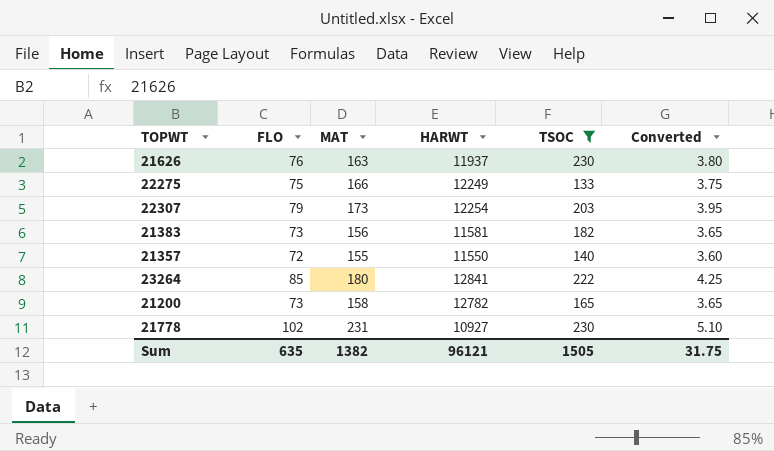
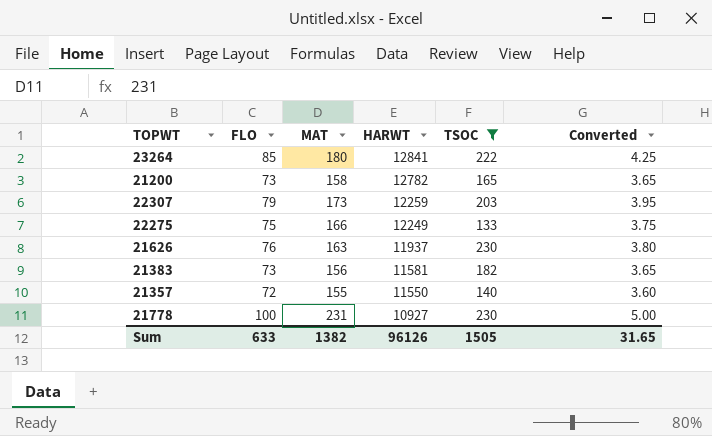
row order: none -> HARWT descending
22307 | HARWT: 12254 -> 12259
21778 | FLO: 102 -> 100
21778 | Converted: 5.10 -> 5.00
Sum | FLO: 635 -> 633
Sum | HARWT: 96121 -> 96126
Sum | Converted: 31.75 -> 31.65

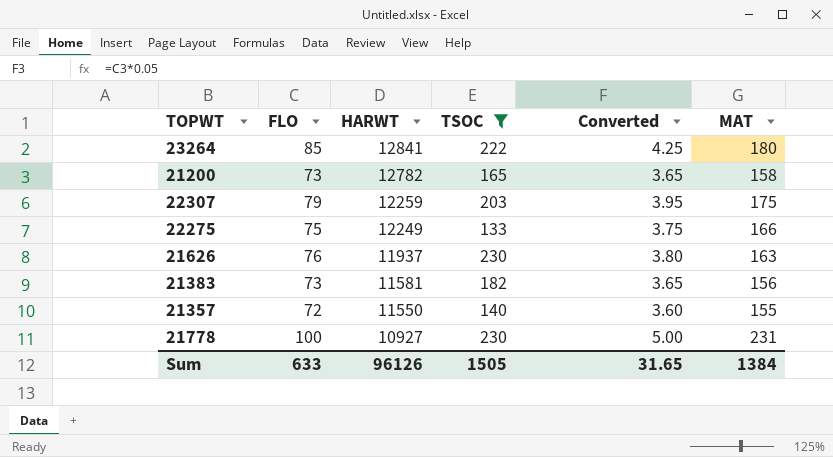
column MAT | position: 3 -> 6
22307 | MAT: 173 -> 175
Sum | MAT: 1382 -> 1384

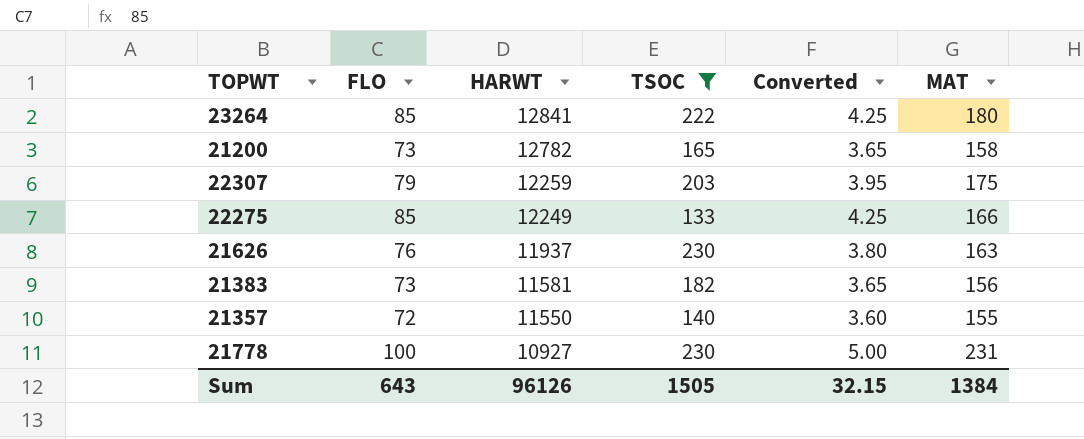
22275 | FLO: 75 -> 85
22275 | Converted: 3.75 -> 4.25
Sum | FLO: 633 -> 643
Sum | Converted: 31.65 -> 32.15

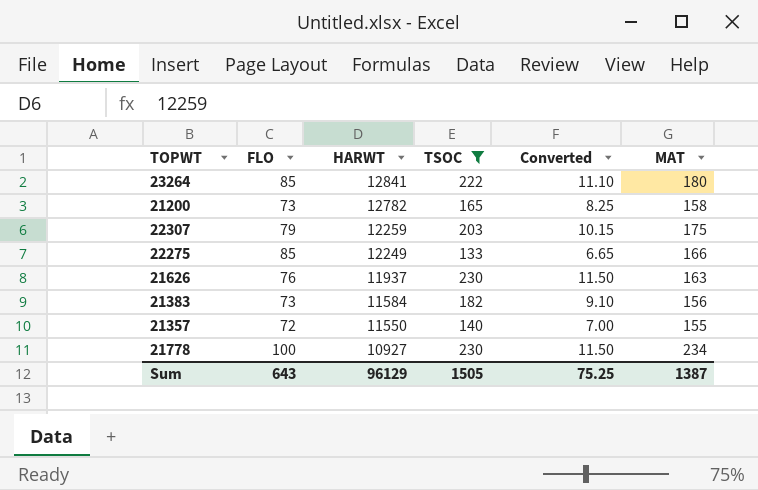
column Converted | formula: [FLO] * 0.05 -> [TSOC] * 0.05
21383 | HARWT: 11581 -> 11584
21778 | MAT: 231 -> 234
Sum | HARWT: 96126 -> 96129
Sum | Converted: 32.15 -> 75.25
Sum | MAT: 1384 -> 1387

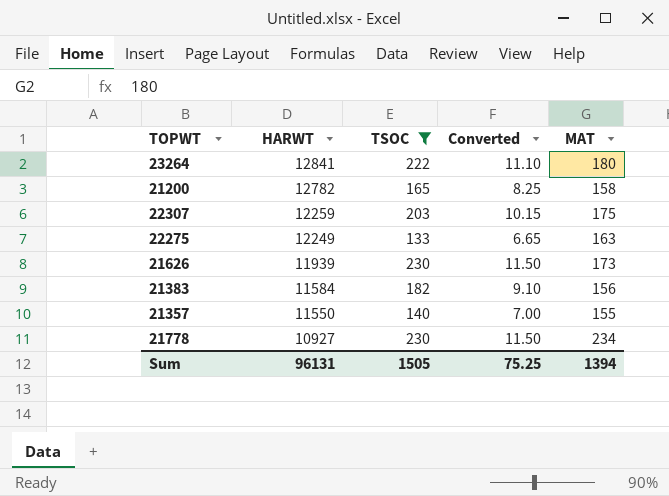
column FLO | position: 2 -> none
22275 | MAT: 166 -> 163
21626 | HARWT: 11937 -> 11939
21626 | MAT: 163 -> 173
Sum | HARWT: 96129 -> 96131
Sum | MAT: 1387 -> 1394

